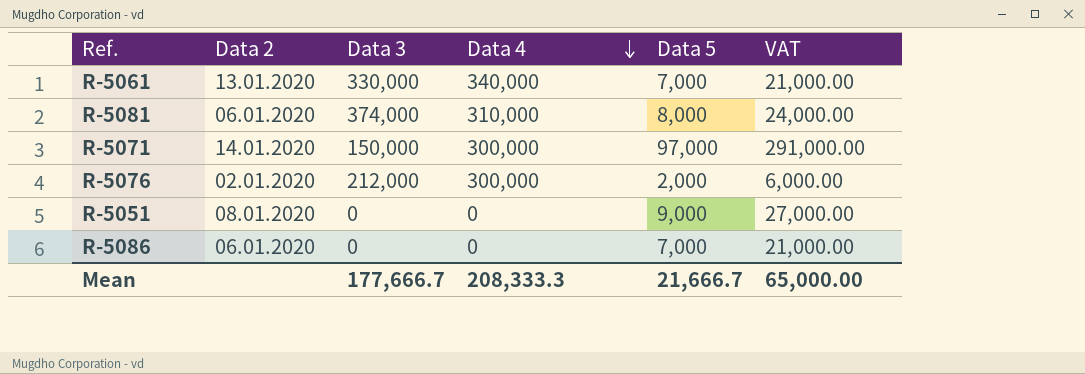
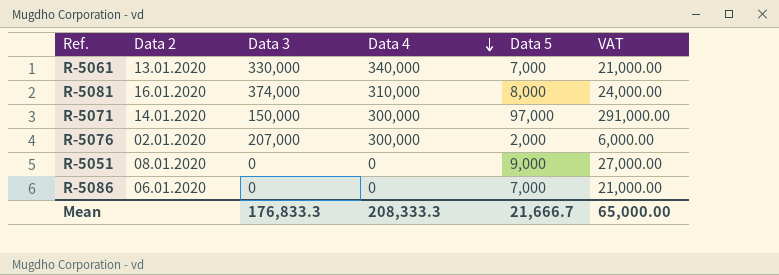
R-5081 | Data 2: 06.01.2020 -> 16.01.2020
R-5076 | Data 3: 212,000 -> 207,000
Mean | Data 3: 177,666.7 -> 176,833.3

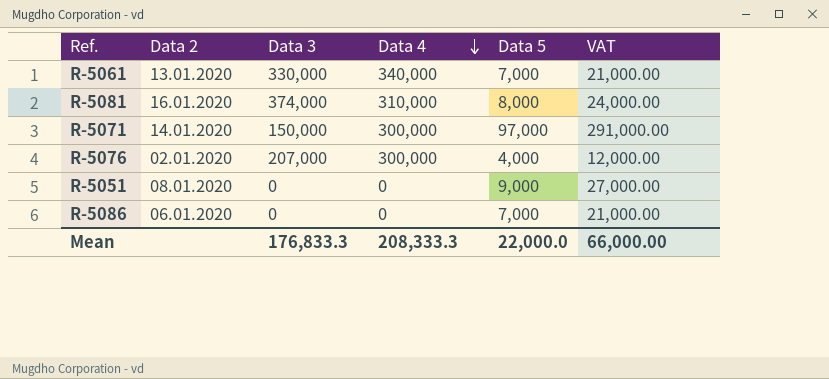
R-5076 | Data 5: 2,000 -> 4,000
R-5076 | VAT: 6,000.00 -> 12,000.00
Mean | Data 5: 21,666.7 -> 22,000.0
Mean | VAT: 65,000.00 -> 66,000.00

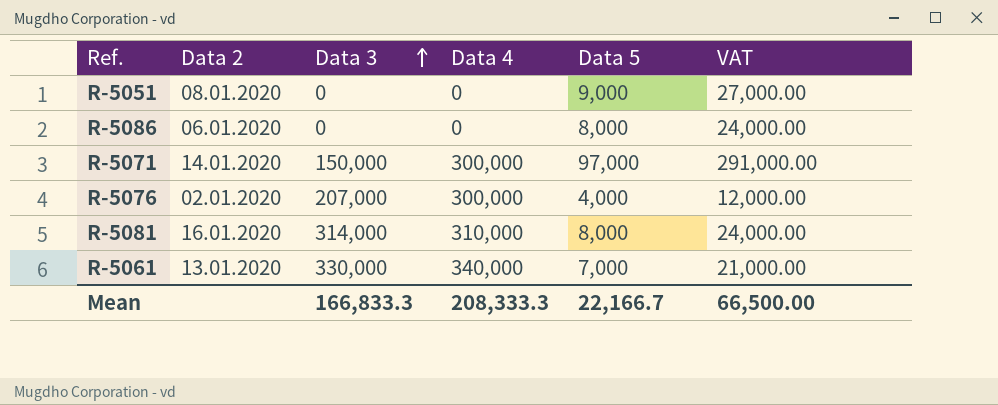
row order: Data 4 descending -> Data 3 ascending
R-5086 | Data 5: 7,000 -> 8,000
R-5086 | VAT: 21,000.00 -> 24,000.00
R-5081 | Data 3: 374,000 -> 314,000
Mean | Data 3: 176,833.3 -> 166,833.3
Mean | Data 5: 22,000.0 -> 22,166.7
Mean | VAT: 66,000.00 -> 66,500.00

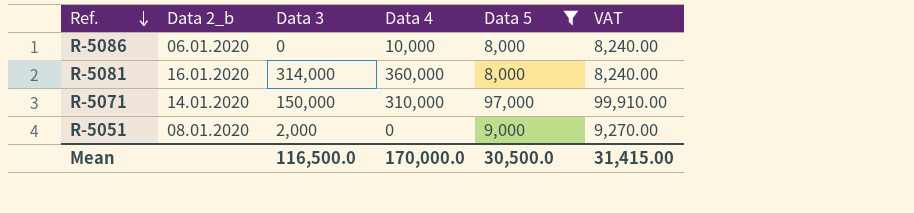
filter: none -> Data 5 >= 8,000
row order: Data 3 ascending -> Ref. descending
column name: Data 2 -> Data 2_b
column VAT | formula: [Data 5] * 3 -> [Data 5] * 1.03
R-5086 | Data 4: 0 -> 10,000
R-5081 | Data 4: 310,000 -> 360,000
R-5071 | Data 4: 300,000 -> 310,000
R-5051 | Data 3: 0 -> 2,000
Mean | Data 3: 166,833.3 -> 116,500.0
Mean | Data 4: 208,333.3 -> 170,000.0
Mean | Data 5: 22,166.7 -> 30,500.0
Mean | VAT: 66,500.00 -> 31,415.00

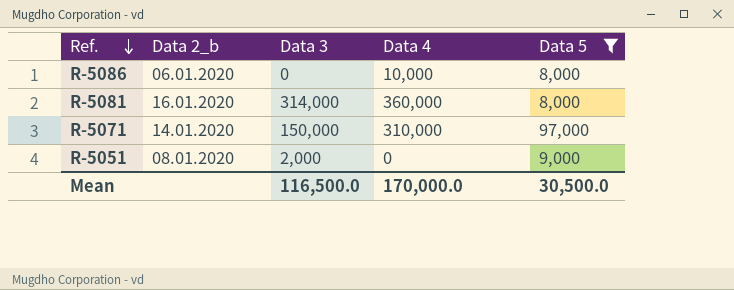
column VAT | formula: [Data 5] * 1.03 -> none

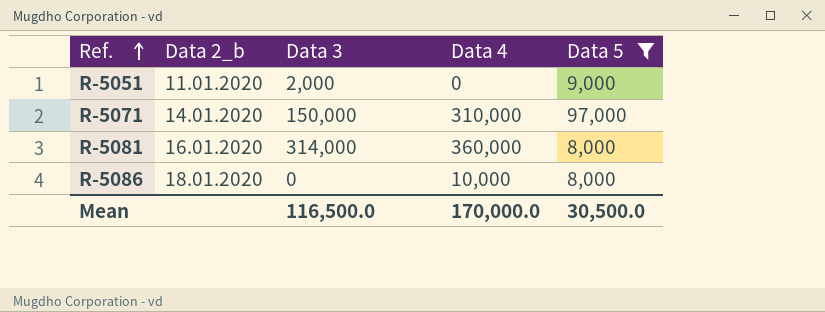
row order: Ref. descending -> Ref. ascending
R-5051 | Data 2_b: 08.01.2020 -> 11.01.2020
R-5086 | Data 2_b: 06.01.2020 -> 18.01.2020

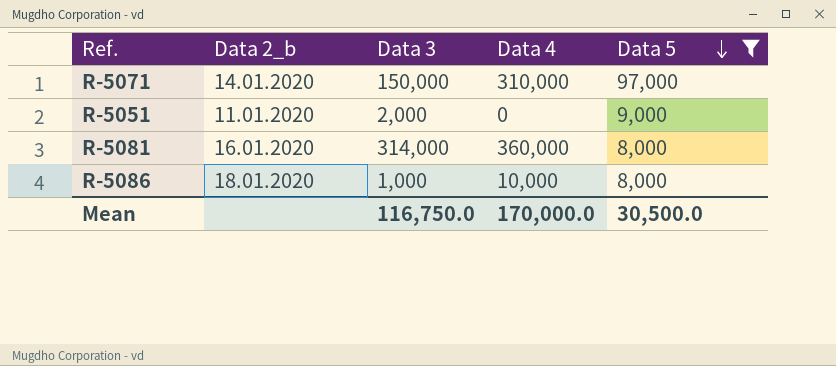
row order: Ref. ascending -> Data 5 descending
R-5086 | Data 3: 0 -> 1,000
Mean | Data 3: 116,500.0 -> 116,750.0

